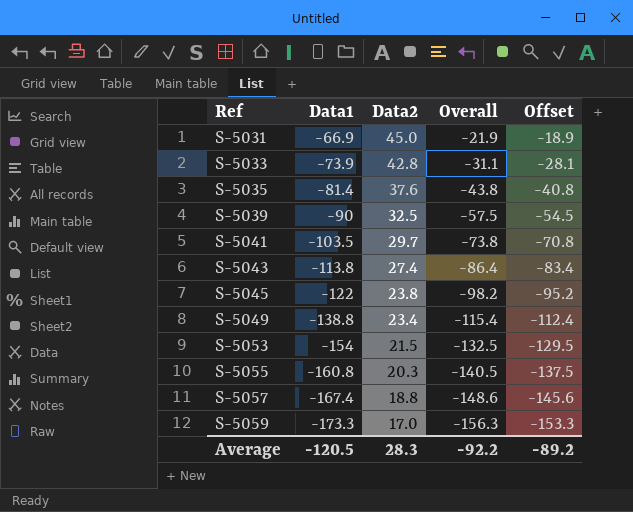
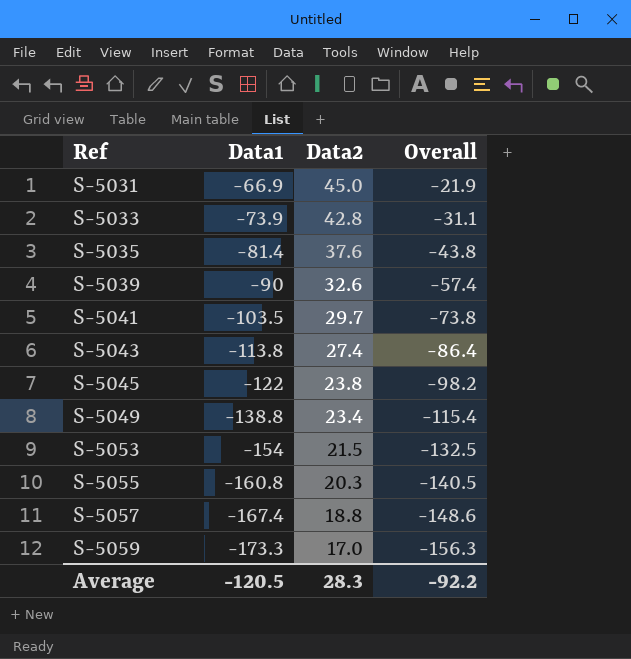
column Offset | formula: [Overall] + 3 -> none
S-5039 | Data2: 32.5 -> 32.6
S-5039 | Overall: -57.5 -> -57.4

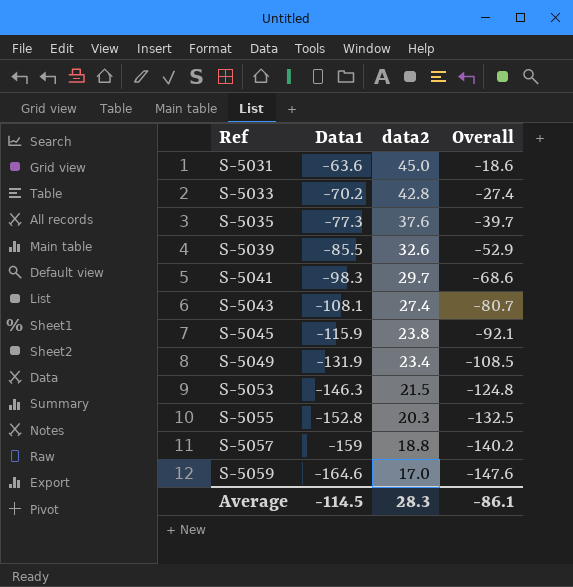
column name: Data2 -> data2
S-5031 | Data1: -66.9 -> -63.6
S-5031 | Overall: -21.9 -> -18.6
S-5033 | Data1: -73.9 -> -70.2
S-5033 | Overall: -31.1 -> -27.4
S-5035 | Data1: -81.4 -> -77.3
S-5035 | Overall: -43.8 -> -39.7
S-5039 | Data1: -90 -> -85.5
S-5039 | Overall: -57.4 -> -52.9
S-5041 | Data1: -103.5 -> -98.3
S-5041 | Overall: -73.8 -> -68.6
S-5043 | Data1: -113.8 -> -108.1
S-5043 | Overall: -86.4 -> -80.7
S-5045 | Data1: -122 -> -115.9
S-5045 | Overall: -98.2 -> -92.1
S-5049 | Data1: -138.8 -> -131.9
S-5049 | Overall: -115.4 -> -108.5
S-5053 | Data1: -154 -> -146.3
S-5053 | Overall: -132.5 -> -124.8
S-5055 | Data1: -160.8 -> -152.8
S-5055 | Overall: -140.5 -> -132.5
S-5057 | Data1: -167.4 -> -159
S-5057 | Overall: -148.6 -> -140.2
S-5059 | Data1: -173.3 -> -164.6
S-5059 | Overall: -156.3 -> -147.6
Average | Data1: -120.5 -> -114.5
Average | Overall: -92.2 -> -86.1

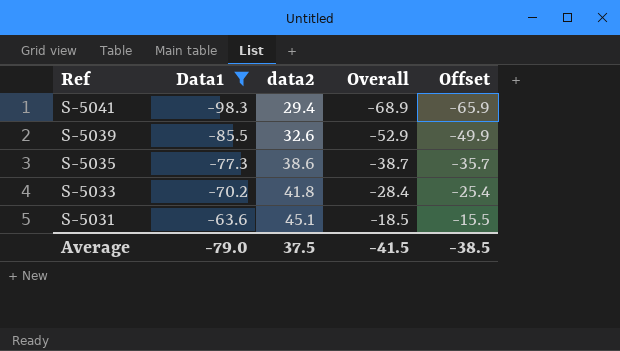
filter: none -> Data1 >= -98.3
row order: Ref ascending -> Ref descending
column Offset | formula: none -> [Overall] + 3
S-5041 | data2: 29.7 -> 29.4
S-5041 | Overall: -68.6 -> -68.9
S-5035 | data2: 37.6 -> 38.6
S-5035 | Overall: -39.7 -> -38.7
S-5033 | data2: 42.8 -> 41.8
S-5033 | Overall: -27.4 -> -28.4
S-5031 | data2: 45.0 -> 45.1
S-5031 | Overall: -18.6 -> -18.5
Average | Data1: -114.5 -> -79.0
Average | data2: 28.3 -> 37.5
Average | Overall: -86.1 -> -41.5

